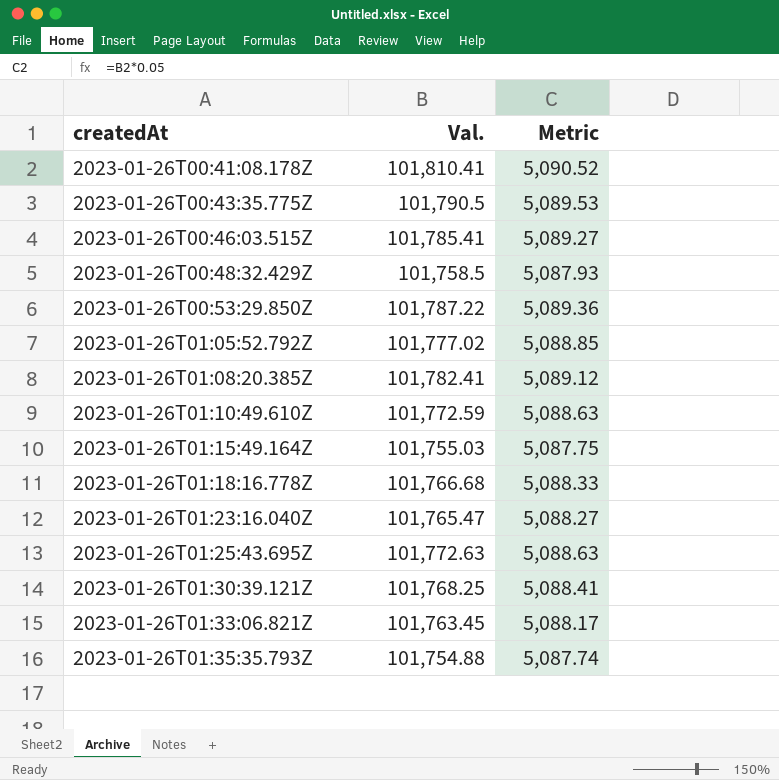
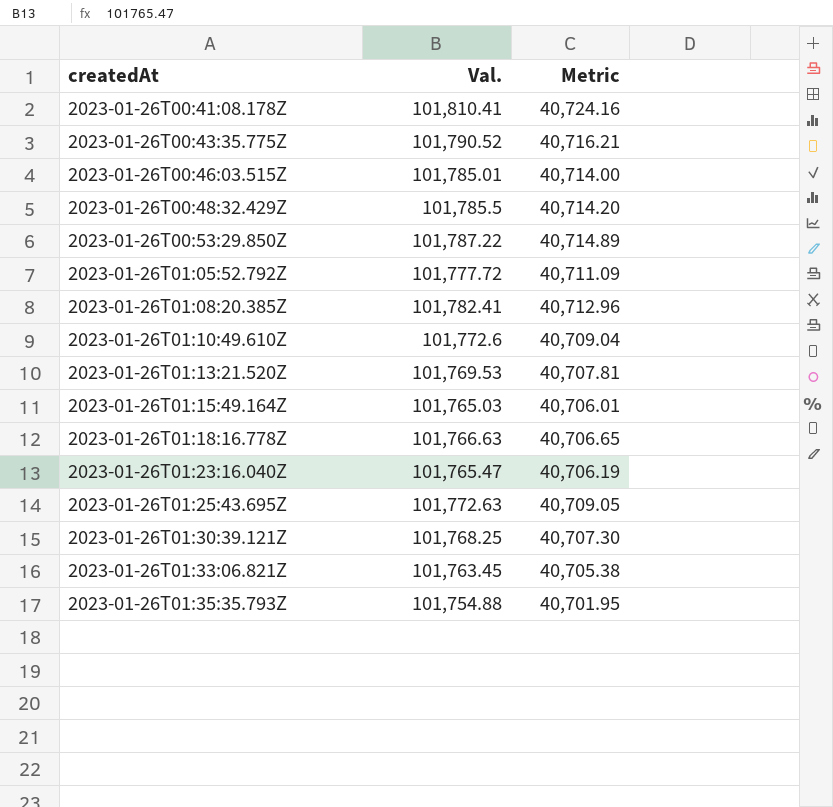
column Metric | formula: [Val.] * 0.05 -> [Val.] * 0.4
2023-01-26T00:43:35.775Z | Val.: 101,790.5 -> 101,790.52
2023-01-26T00:46:03.515Z | Val.: 101,785.41 -> 101,785.01
2023-01-26T00:48:32.429Z | Val.: 101,758.5 -> 101,785.5
2023-01-26T01:05:52.792Z | Val.: 101,777.02 -> 101,777.72
2023-01-26T01:10:49.610Z | Val.: 101,772.59 -> 101,772.6
row 2023-01-26T01:13:21.520Z: none -> 101,769.53 | 40,707.81
2023-01-26T01:15:49.164Z | Val.: 101,755.03 -> 101,765.03
2023-01-26T01:18:16.778Z | Val.: 101,766.68 -> 101,766.63

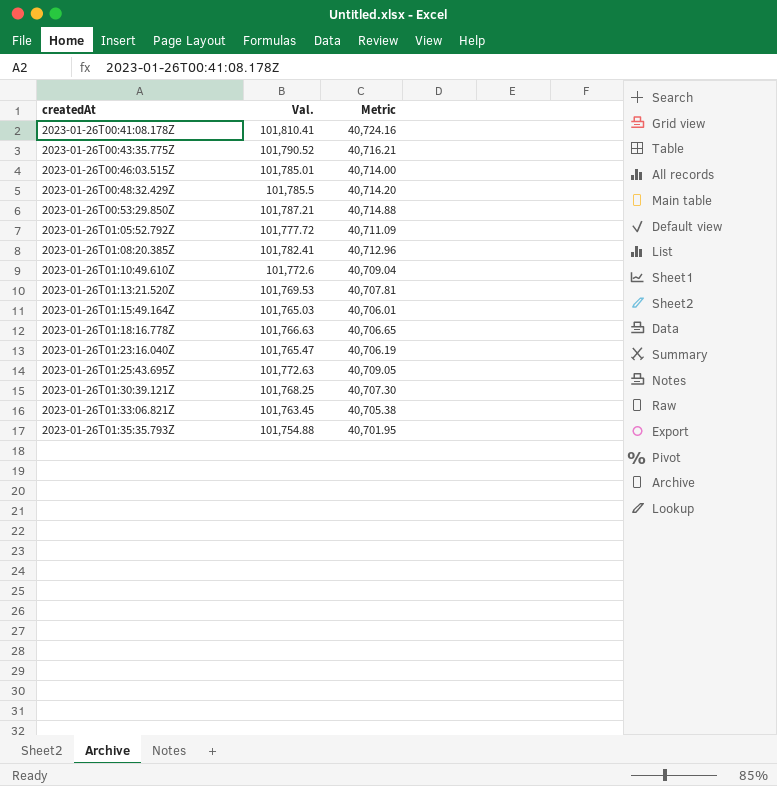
2023-01-26T00:53:29.850Z | Val.: 101,787.22 -> 101,787.21
2023-01-26T00:53:29.850Z | Metric: 40,714.89 -> 40,714.88

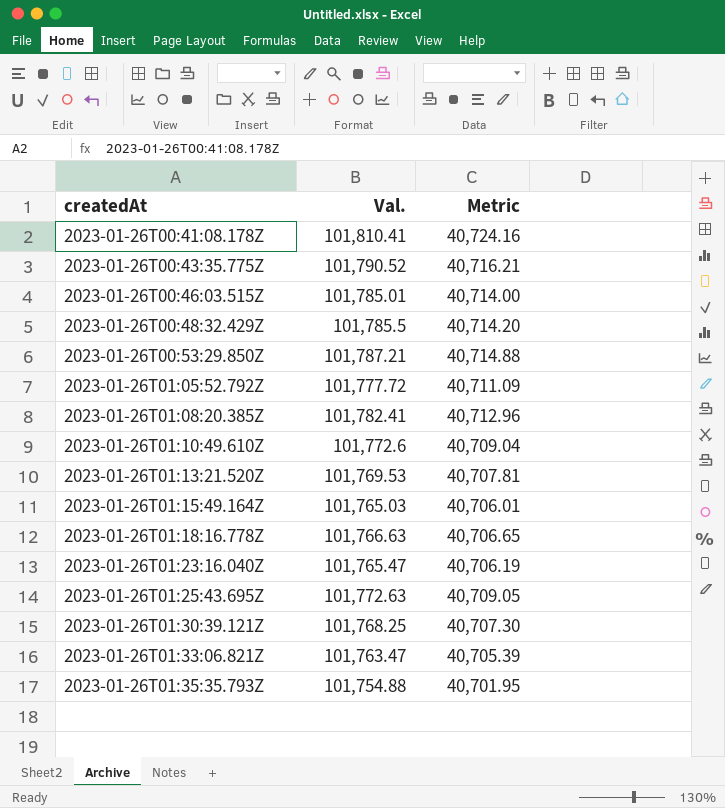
2023-01-26T01:33:06.821Z | Val.: 101,763.45 -> 101,763.47
2023-01-26T01:33:06.821Z | Metric: 40,705.38 -> 40,705.39

